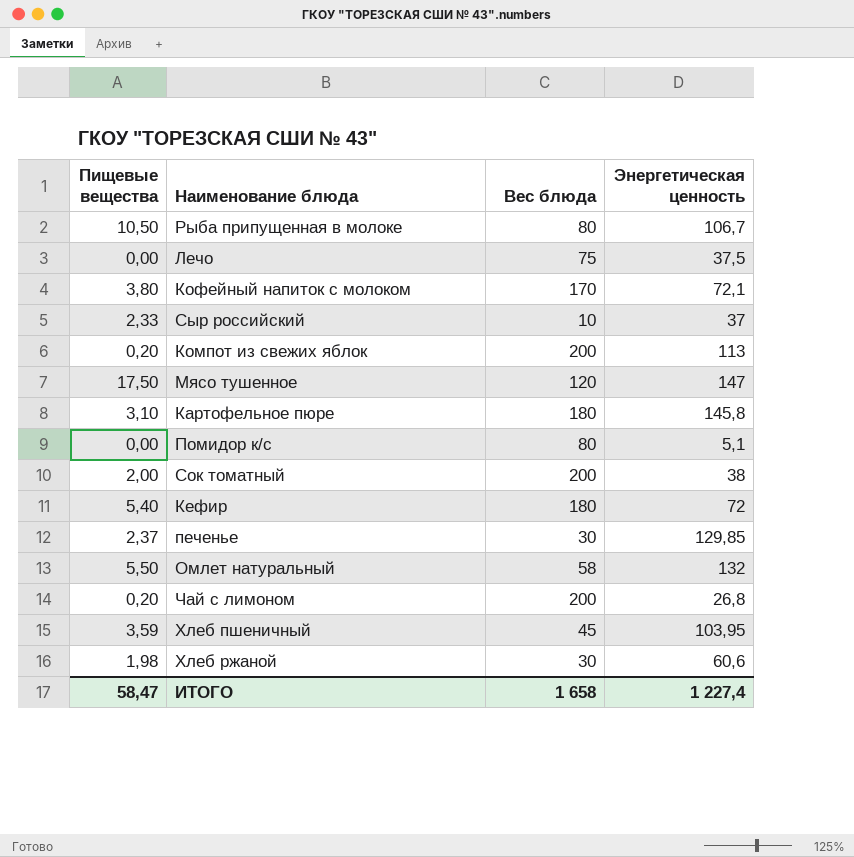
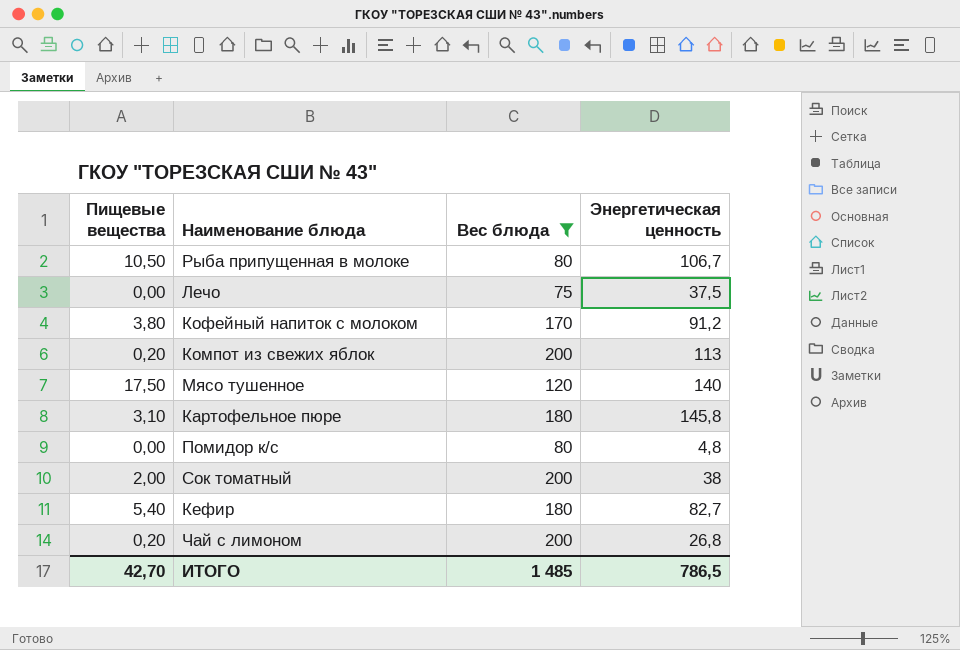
filter: none -> Вес блюда >= 75
Кофейный напиток с молоком | Энергетическая ценность: 72,1 -> 91,2
Мясо тушенное | Энергетическая ценность: 147 -> 140
Помидор к/с | Энергетическая ценность: 5,1 -> 4,8
Кефир | Энергетическая ценность: 72 -> 82,7
ИТОГО | Пищевые вещества: 58,47 -> 42,70
ИТОГО | Вес блюда: 1 658 -> 1 485
ИТОГО | Энергетическая ценность: 1 227,4 -> 786,5

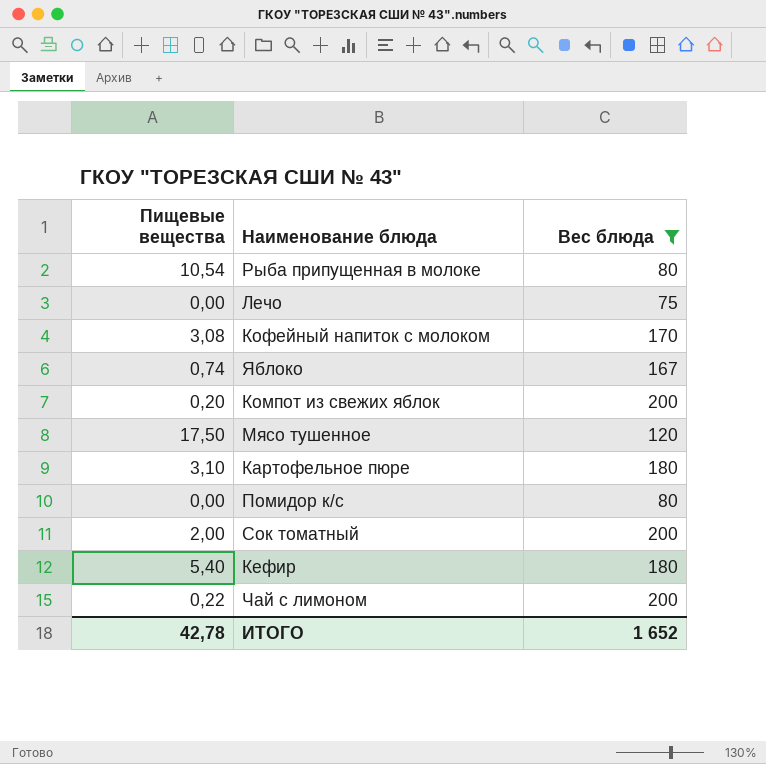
column Энергетическая ценность | position: 4 -> none
Рыба припущенная в молоке | Пищевые вещества: 10,50 -> 10,54
Кофейный напиток с молоком | Пищевые вещества: 3,80 -> 3,08
row Яблоко: none -> 0,74 | 167
Чай с лимоном | Пищевые вещества: 0,20 -> 0,22
ИТОГО | Пищевые вещества: 42,70 -> 42,78
ИТОГО | Вес блюда: 1 485 -> 1 652

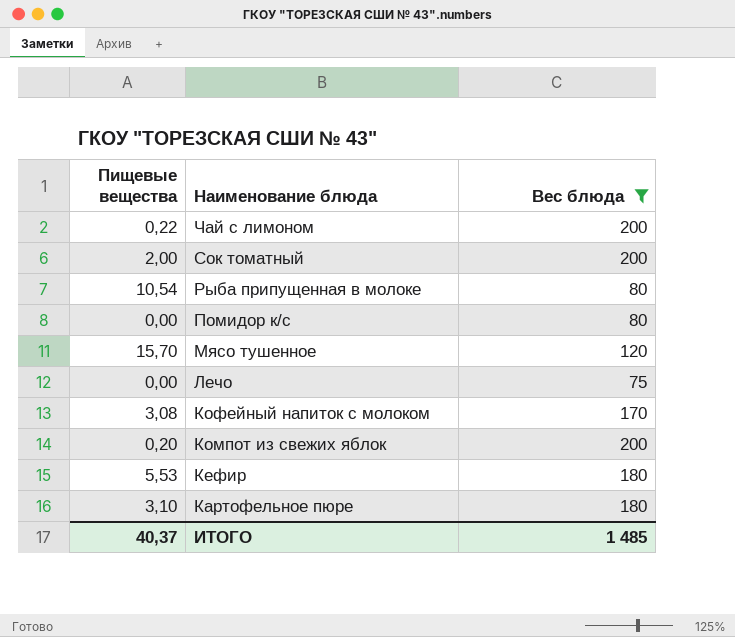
row order: none -> Наименование блюда descending
row Яблоко: 0,74 | 167 -> none
Мясо тушенное | Пищевые вещества: 17,50 -> 15,70
Кефир | Пищевые вещества: 5,40 -> 5,53
ИТОГО | Пищевые вещества: 42,78 -> 40,37
ИТОГО | Вес блюда: 1 652 -> 1 485

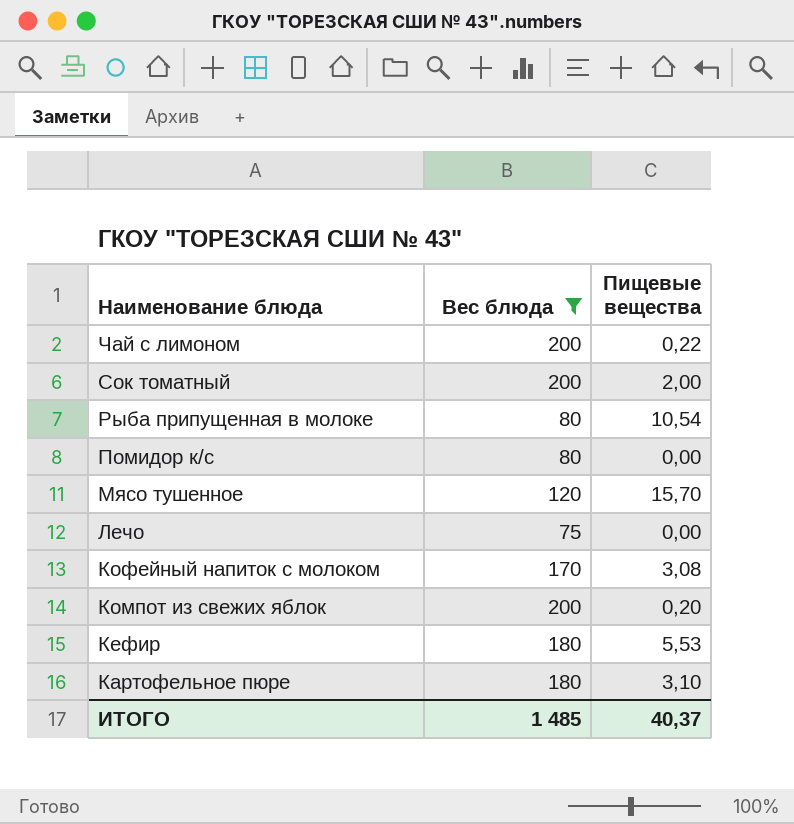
column Пищевые вещества | position: 1 -> 3

